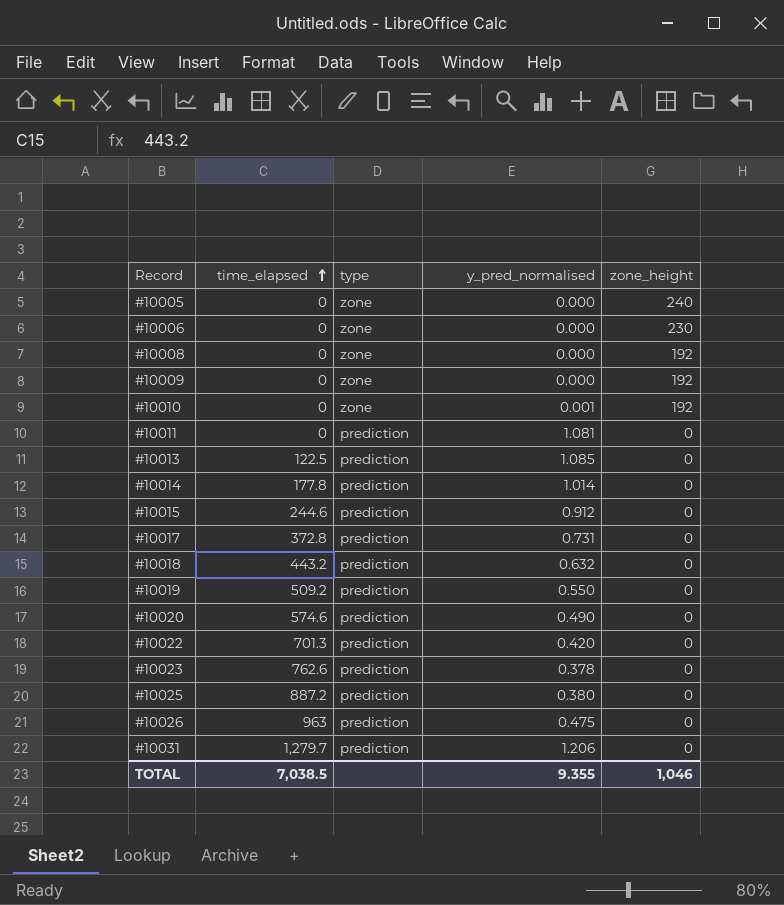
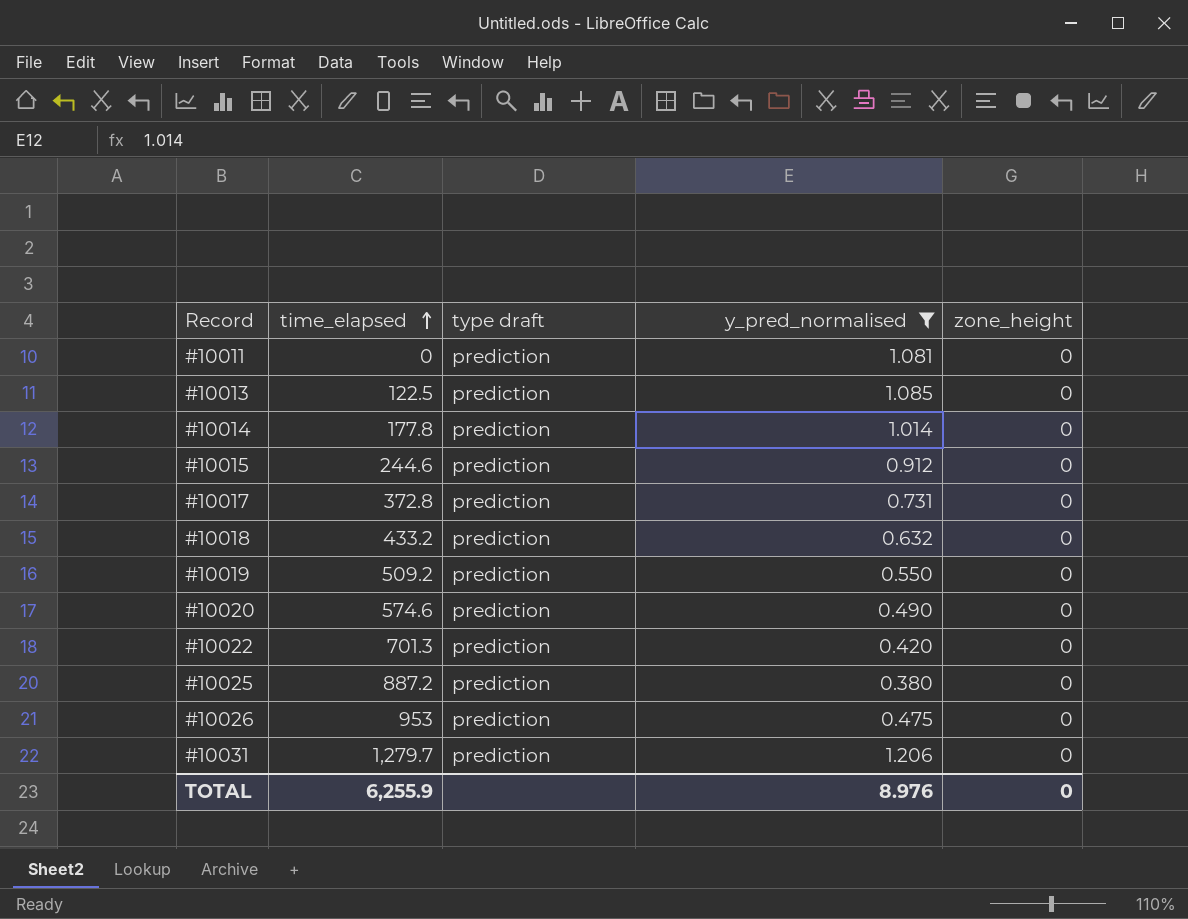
filter: none -> y_pred_normalised >= 0.380
column name: type -> type draft
#10018 | time_elapsed: 443.2 -> 433.2
#10026 | time_elapsed: 963 -> 953
TOTAL | time_elapsed: 7,038.5 -> 6,255.9
TOTAL | y_pred_normalised: 9.355 -> 8.976
TOTAL | zone_height: 1,046 -> 0

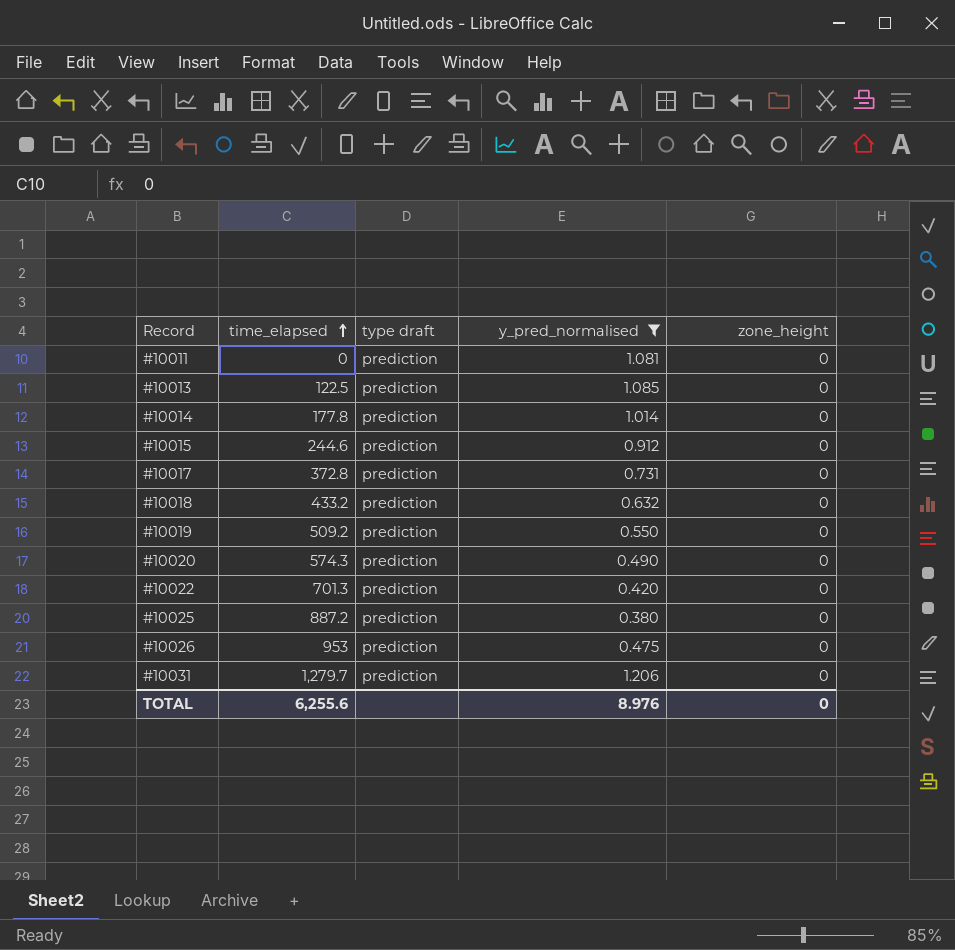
#10020 | time_elapsed: 574.6 -> 574.3
TOTAL | time_elapsed: 6,255.9 -> 6,255.6

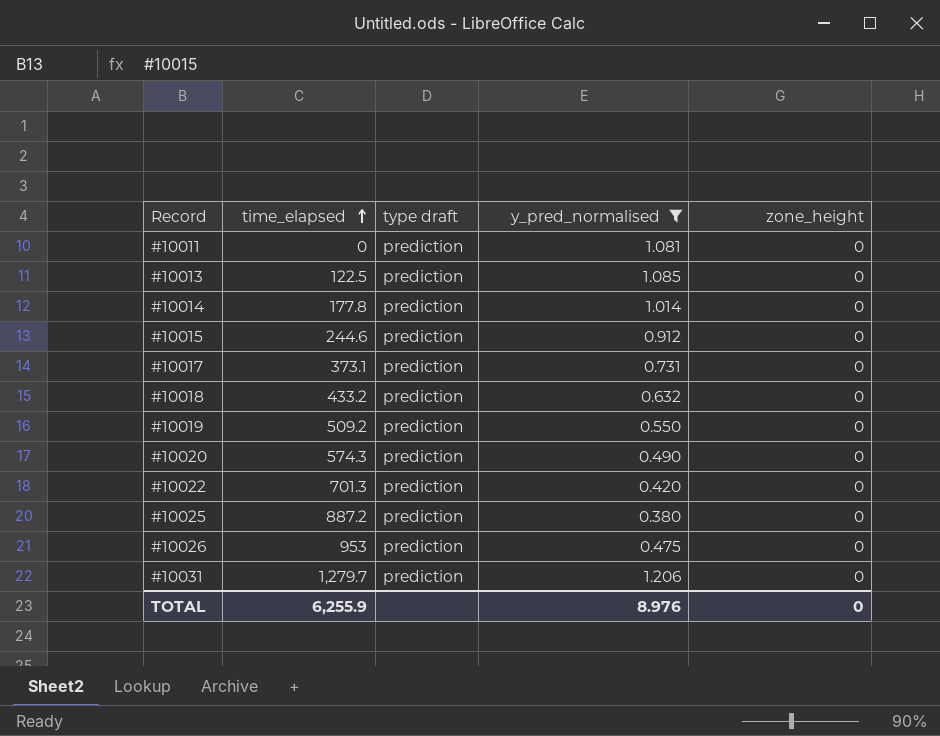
#10017 | time_elapsed: 372.8 -> 373.1
TOTAL | time_elapsed: 6,255.6 -> 6,255.9

